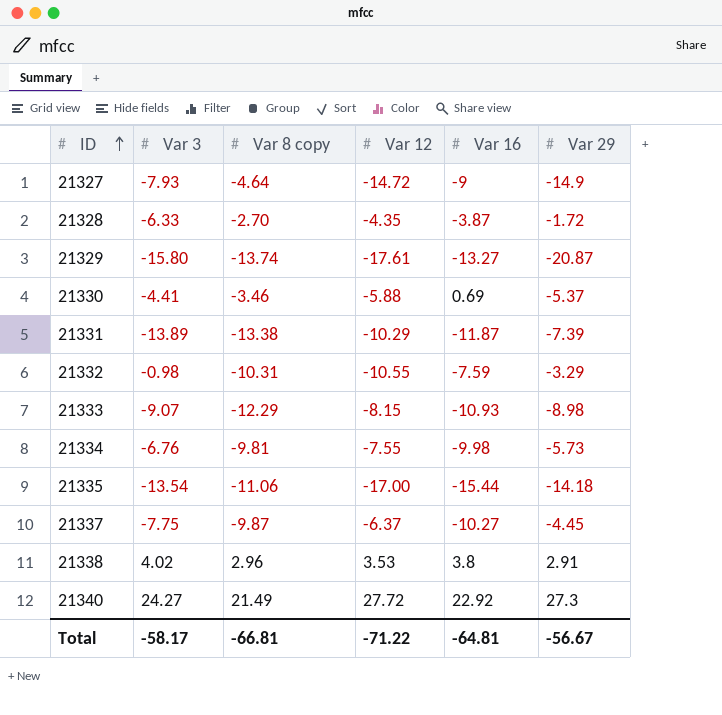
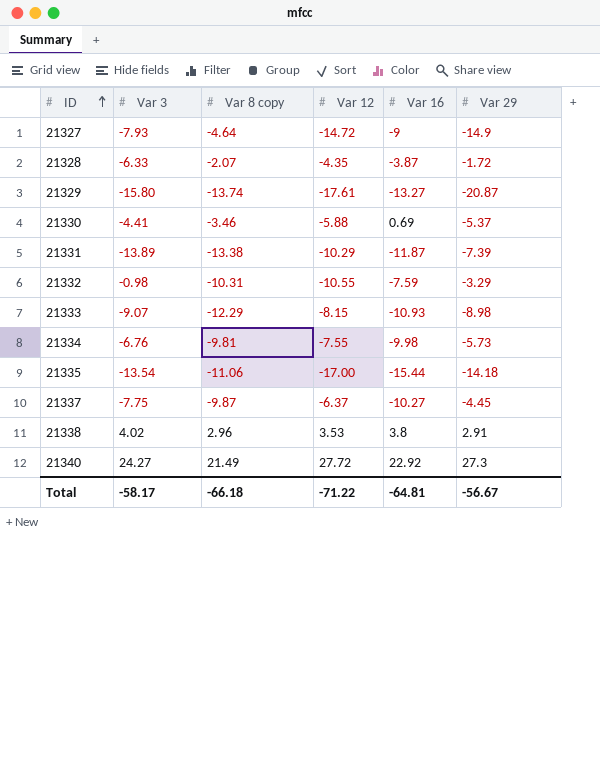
21328 | Var 8 copy: -2.70 -> -2.07
Total | Var 8 copy: -66.81 -> -66.18

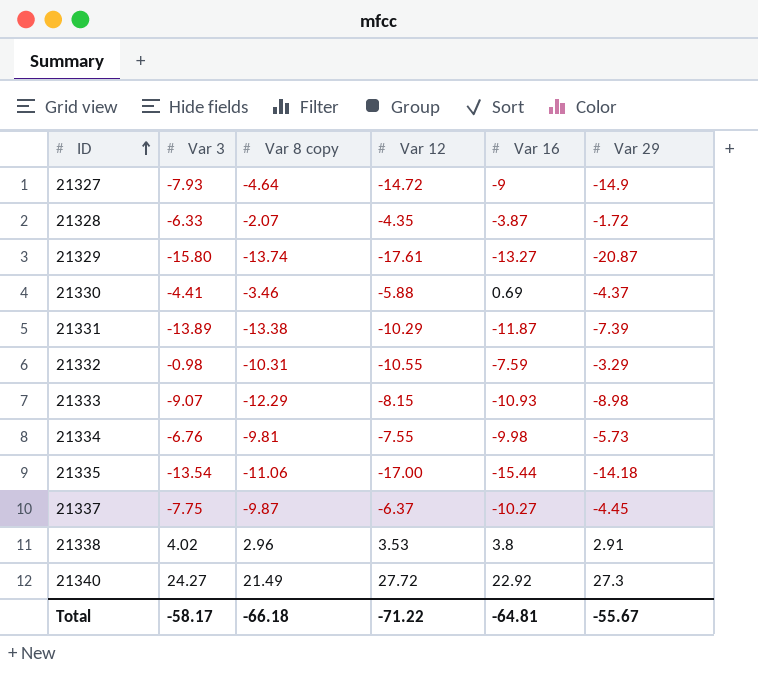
21330 | Var 29: -5.37 -> -4.37
Total | Var 29: -56.67 -> -55.67

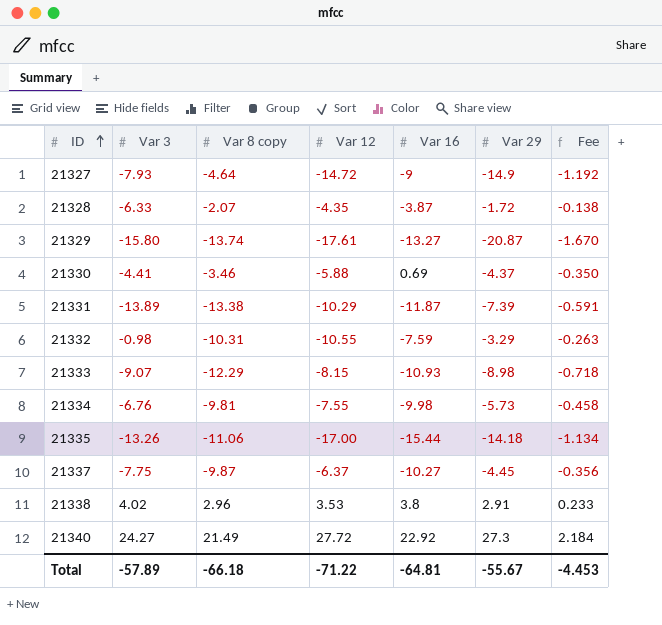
column Fee | formula: none -> [Var 29] * 0.08
21335 | Var 3: -13.54 -> -13.26
Total | Var 3: -58.17 -> -57.89

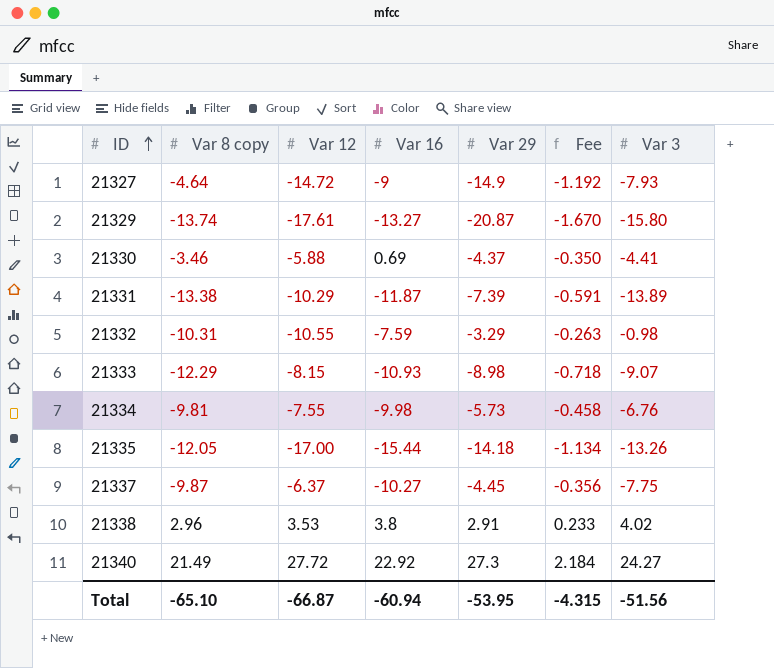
column Var 3 | position: 2 -> 7
row 21328: -6.33 | -2.07 | -4.35 | -3.87 | -1.72 | -0.138 -> none
21335 | Var 8 copy: -11.06 -> -12.05
Total | Var 8 copy: -66.18 -> -65.10
Total | Var 12: -71.22 -> -66.87
Total | Var 16: -64.81 -> -60.94
Total | Var 29: -55.67 -> -53.95
Total | Fee: -4.453 -> -4.315
Total | Var 3: -57.89 -> -51.56

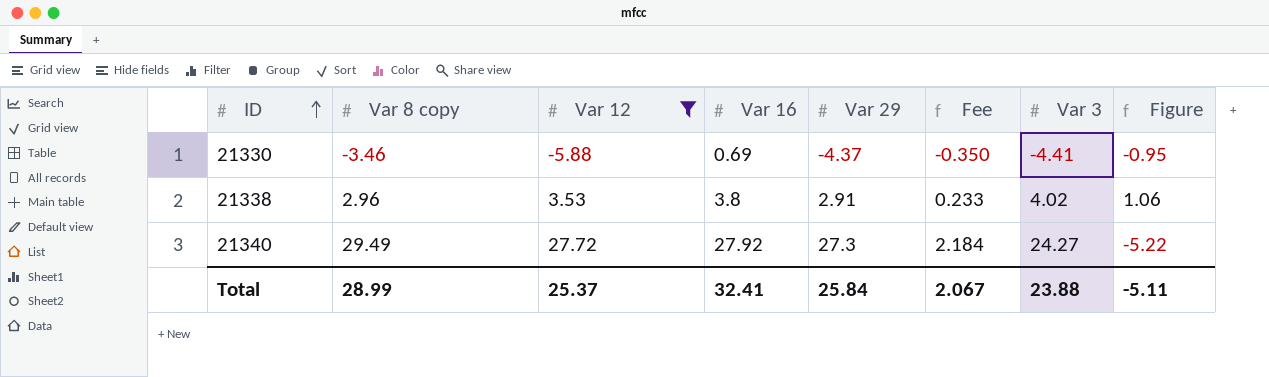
filter: none -> Var 12 >= -5.88
column Figure | formula: none -> [Var 3] - [Var 8 copy]
21340 | Var 8 copy: 21.49 -> 29.49
21340 | Var 16: 22.92 -> 27.92
Total | Var 8 copy: -65.10 -> 28.99
Total | Var 12: -66.87 -> 25.37
Total | Var 16: -60.94 -> 32.41
Total | Var 29: -53.95 -> 25.84
Total | Fee: -4.315 -> 2.067
Total | Var 3: -51.56 -> 23.88

